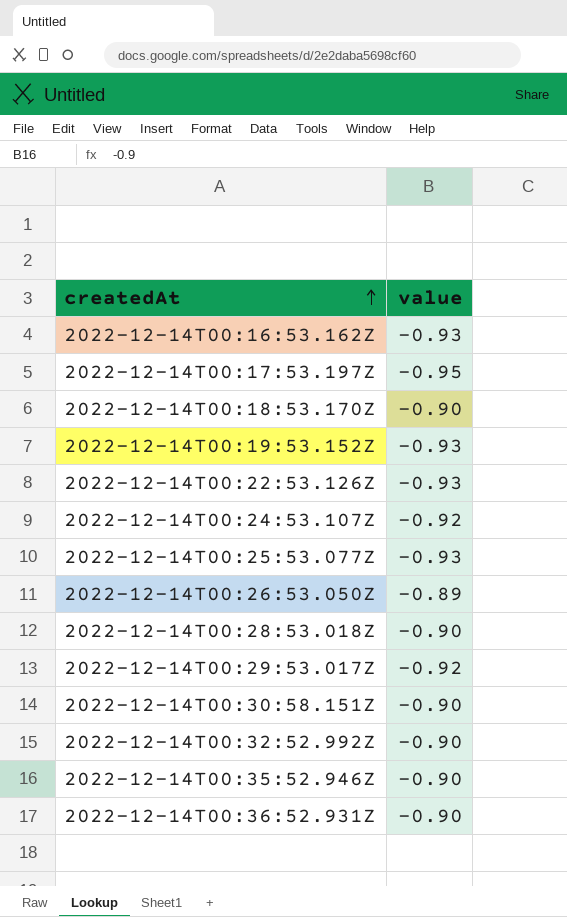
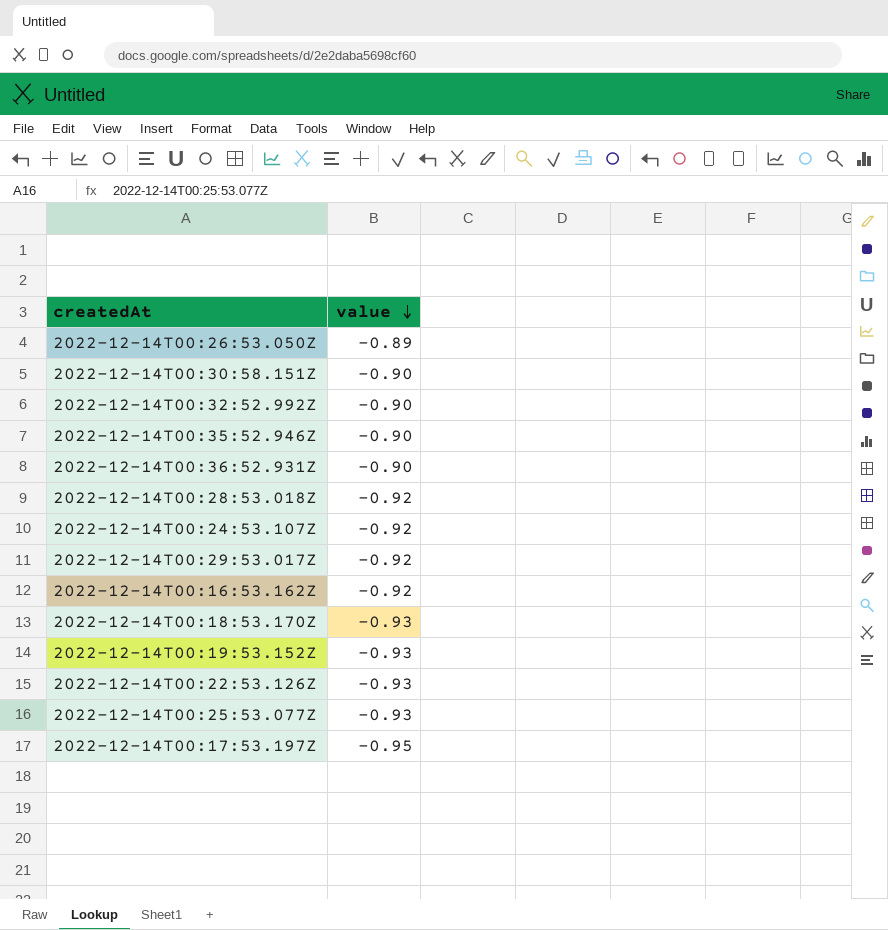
row order: createdAt ascending -> value descending
2022-12-14T00:28:53.018Z | value: -0.90 -> -0.92
2022-12-14T00:16:53.162Z | value: -0.93 -> -0.92
2022-12-14T00:18:53.170Z | value: -0.90 -> -0.93

